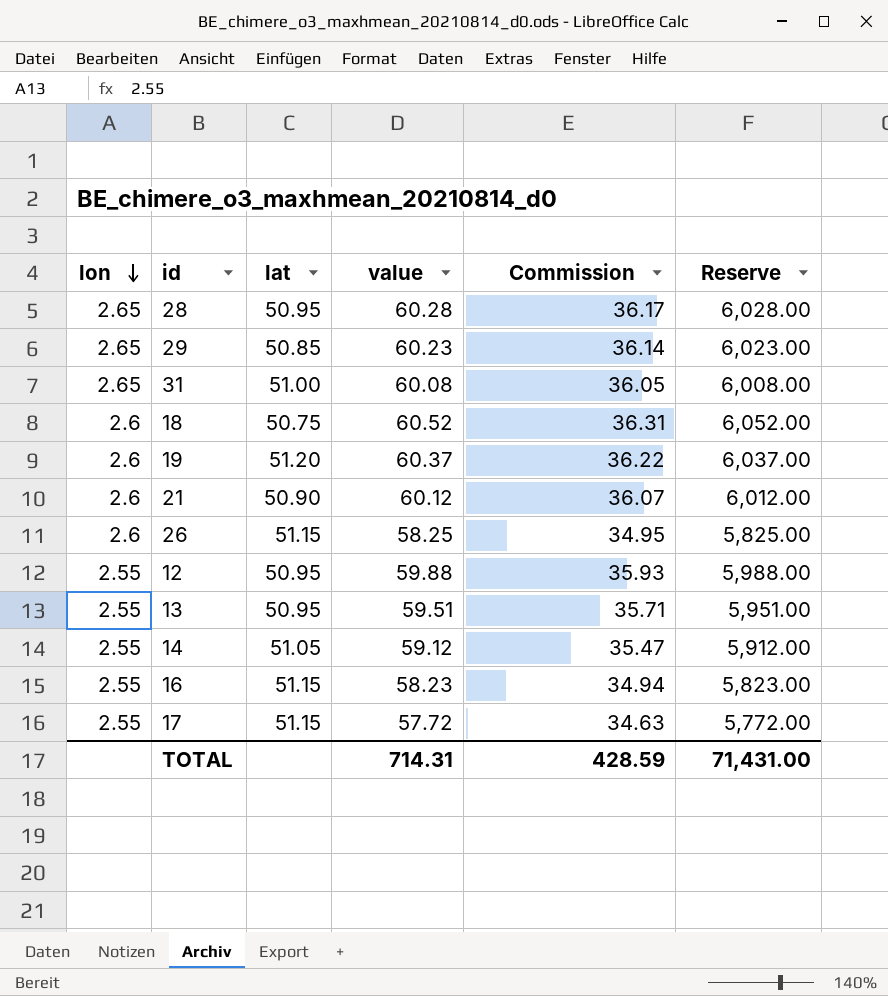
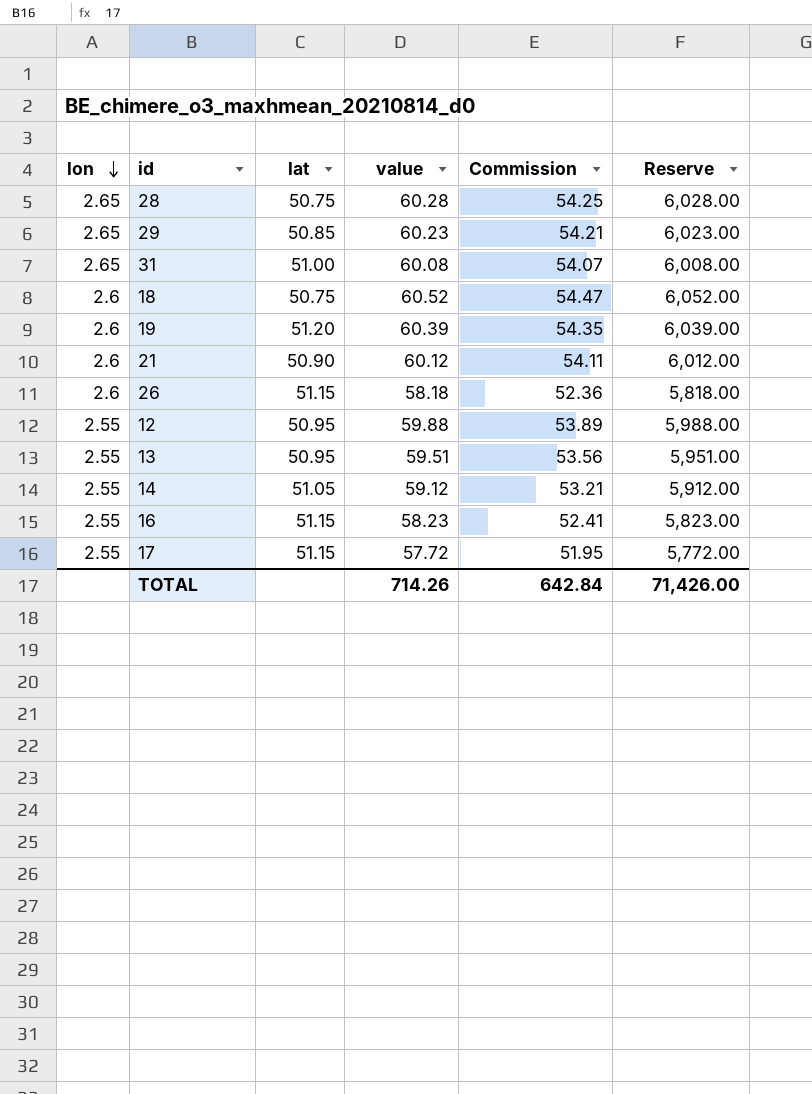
column Commission | formula: [value] * 0.6 -> [value] * 0.9
28 | lat: 50.95 -> 50.75
19 | value: 60.37 -> 60.39
19 | Reserve: 6,037.00 -> 6,039.00
26 | value: 58.25 -> 58.18
26 | Reserve: 5,825.00 -> 5,818.00
TOTAL | value: 714.31 -> 714.26
TOTAL | Commission: 428.59 -> 642.84
TOTAL | Reserve: 71,431.00 -> 71,426.00

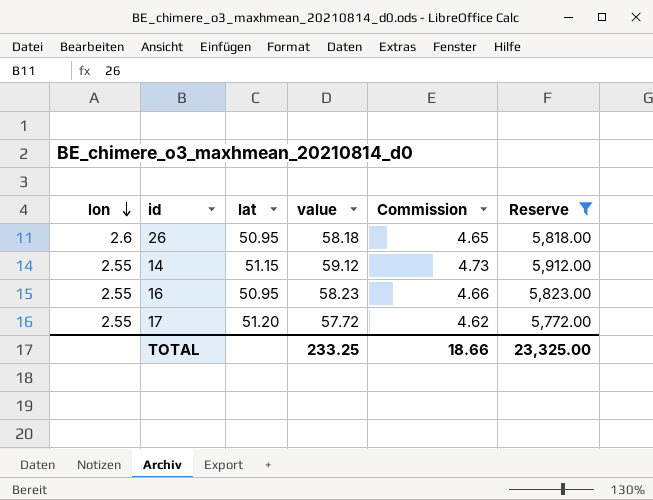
filter: none -> Reserve <= 5,912.00
column Commission | formula: [value] * 0.9 -> [value] * 0.08
26 | lat: 51.15 -> 50.95
14 | lat: 51.05 -> 51.15
16 | lat: 51.15 -> 50.95
17 | lat: 51.15 -> 51.20
TOTAL | value: 714.26 -> 233.25
TOTAL | Commission: 642.84 -> 18.66
TOTAL | Reserve: 71,426.00 -> 23,325.00

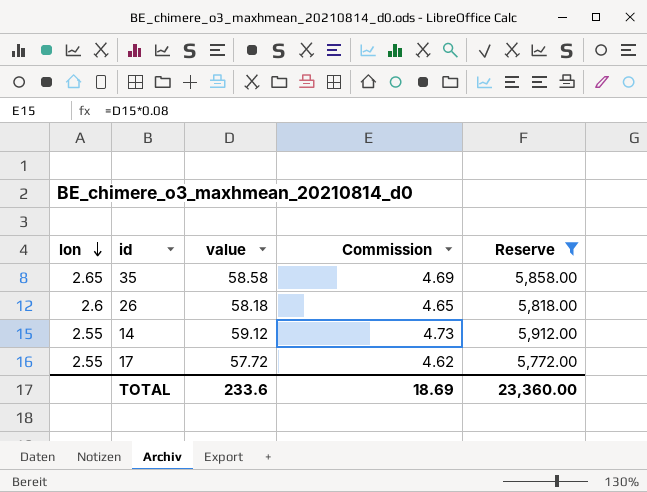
column lat | position: 3 -> none
row 16: 2.55 | 50.95 | 58.23 | 4.66 | 5,823.00 -> none
row 35: none -> 2.65 | 58.58 | 4.69 | 5,858.00
TOTAL | value: 233.25 -> 233.6
TOTAL | Commission: 18.66 -> 18.69
TOTAL | Reserve: 23,325.00 -> 23,360.00

